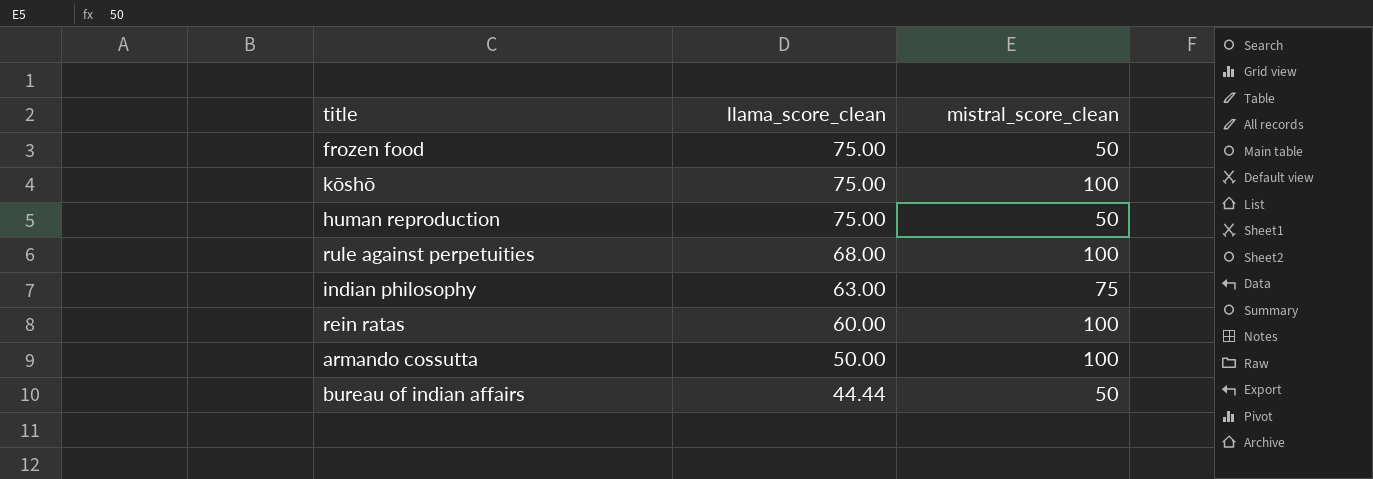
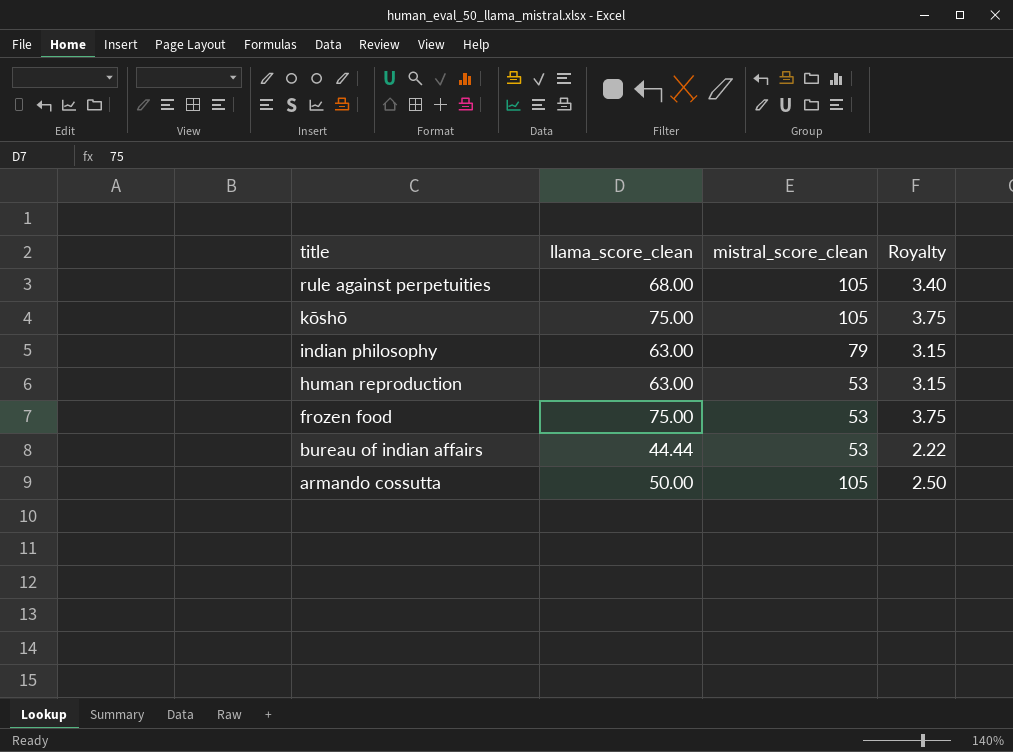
row order: llama_score_clean descending -> title descending
column Royalty | formula: none -> [llama_score_clean] * 0.05
row rein ratas: 60.00 | 100 -> none
rule against perpetuities | mistral_score_clean: 100 -> 105
kōshō | mistral_score_clean: 100 -> 105
indian philosophy | mistral_score_clean: 75 -> 79
human reproduction | llama_score_clean: 75.00 -> 63.00
human reproduction | mistral_score_clean: 50 -> 53
frozen food | mistral_score_clean: 50 -> 53
bureau of indian affairs | mistral_score_clean: 50 -> 53
armando cossutta | mistral_score_clean: 100 -> 105

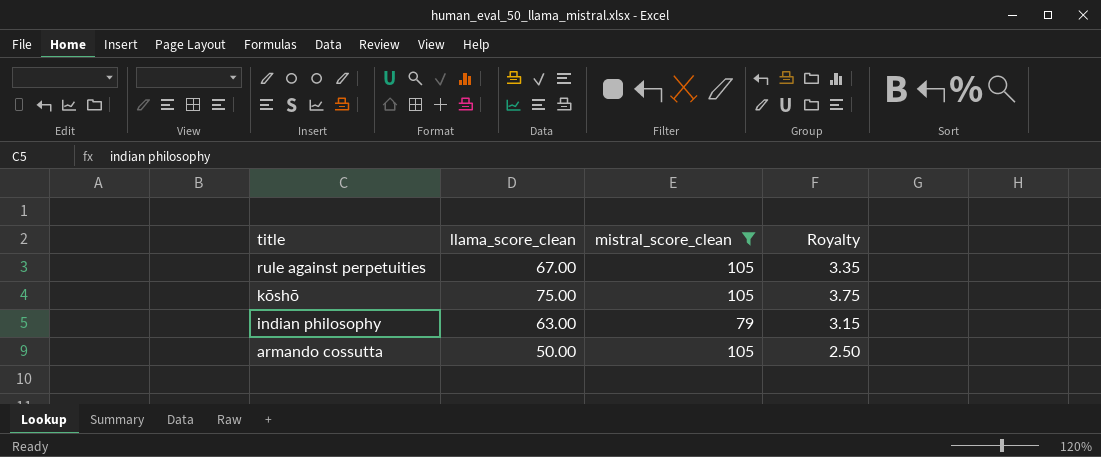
filter: none -> mistral_score_clean != 53
rule against perpetuities | llama_score_clean: 68.00 -> 67.00
rule against perpetuities | Royalty: 3.40 -> 3.35

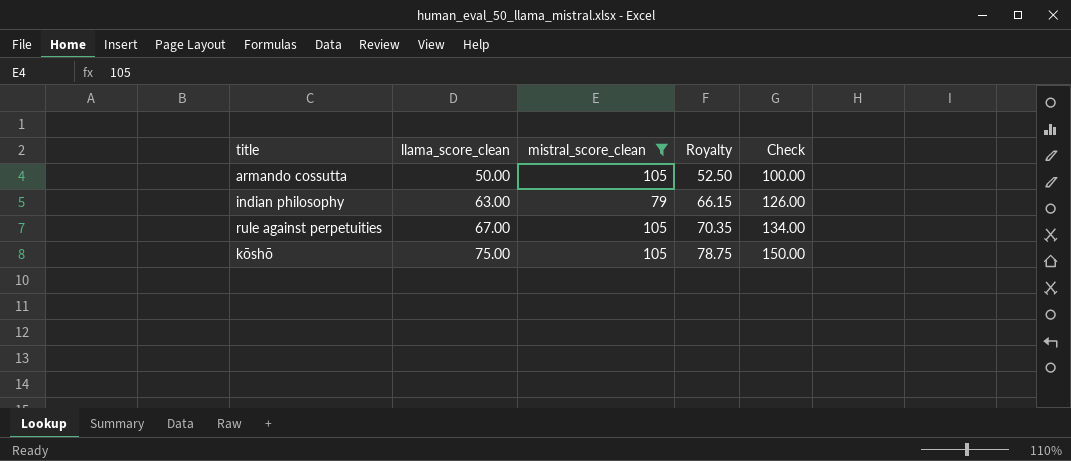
row order: title descending -> llama_score_clean ascending
column Royalty | formula: [llama_score_clean] * 0.05 -> [llama_score_clean] * 1.05
column Check | formula: none -> [llama_score_clean] * 2

